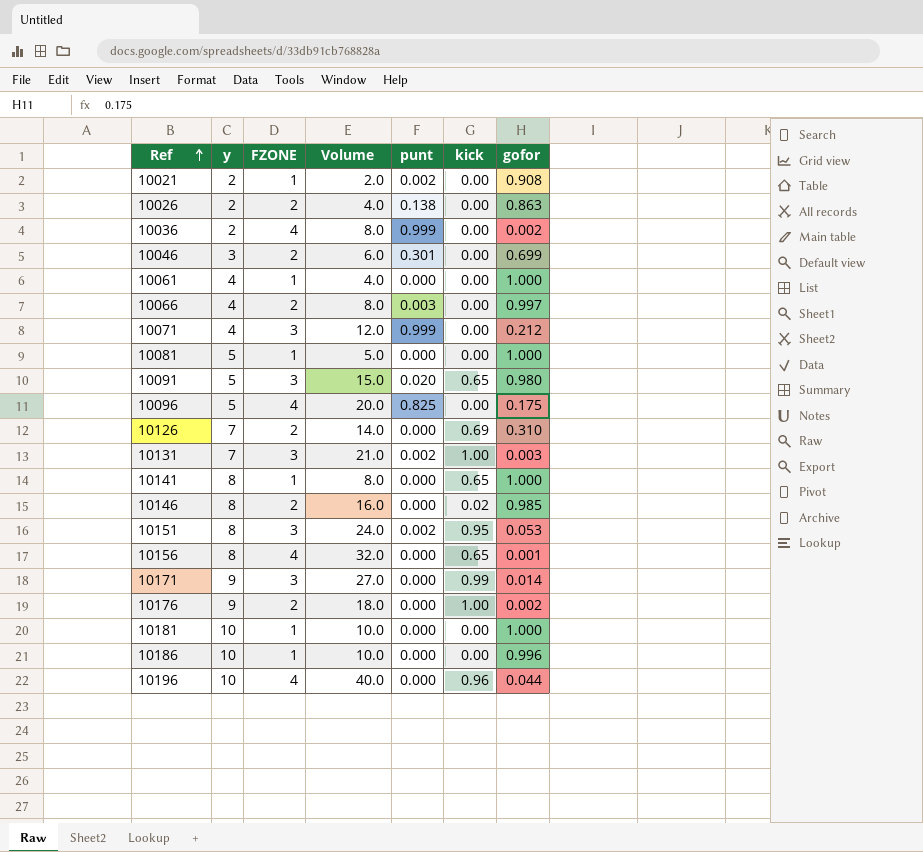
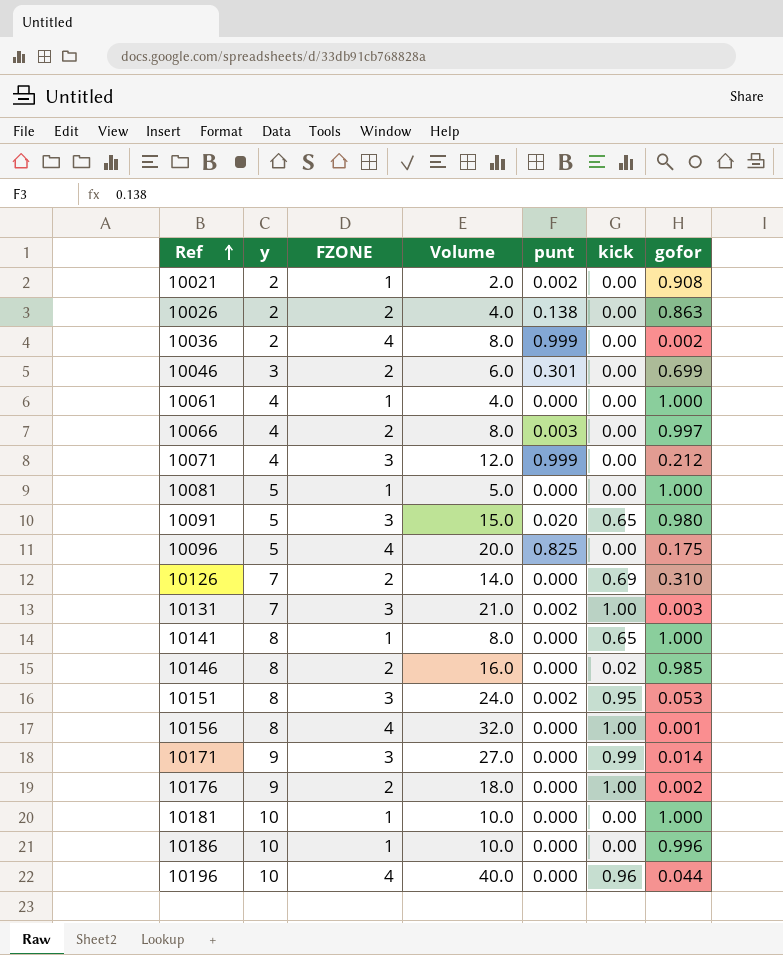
10156 | kick: 0.65 -> 1.00

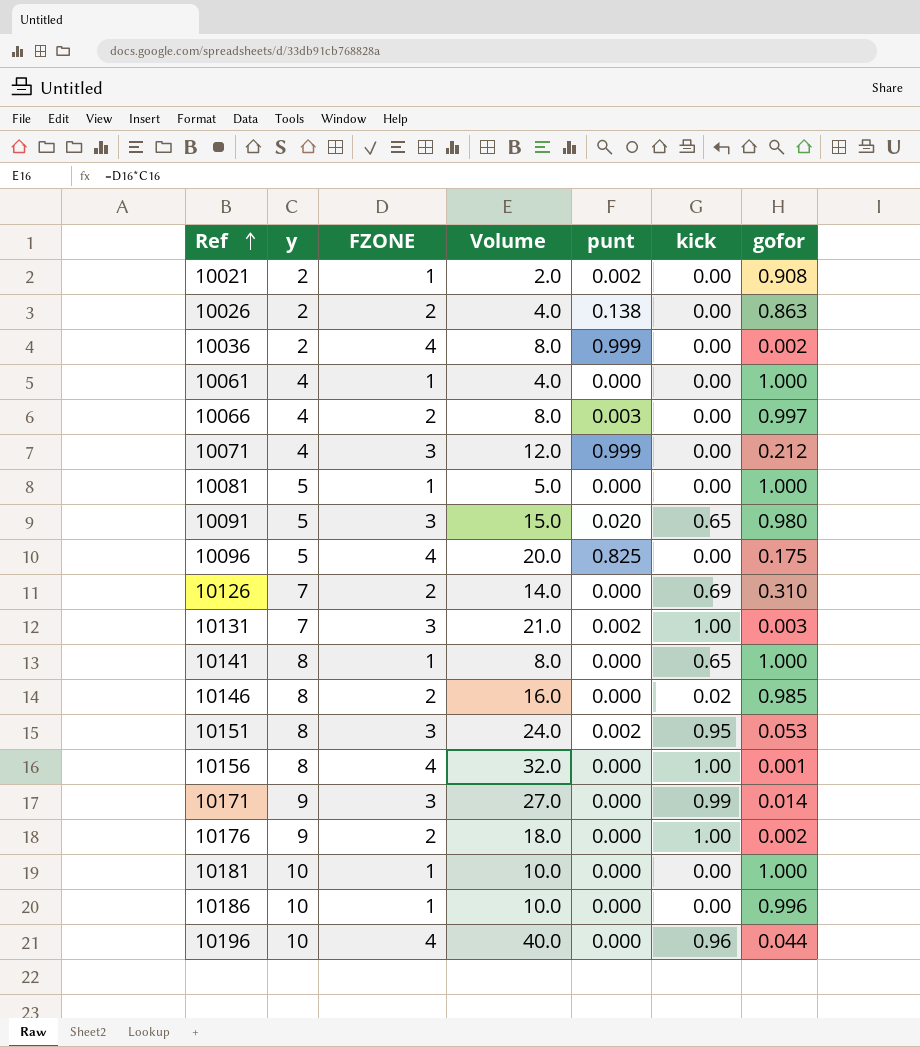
row 10046: 3 | 2 | 6.0 | 0.301 | 0.00 | 0.699 -> none

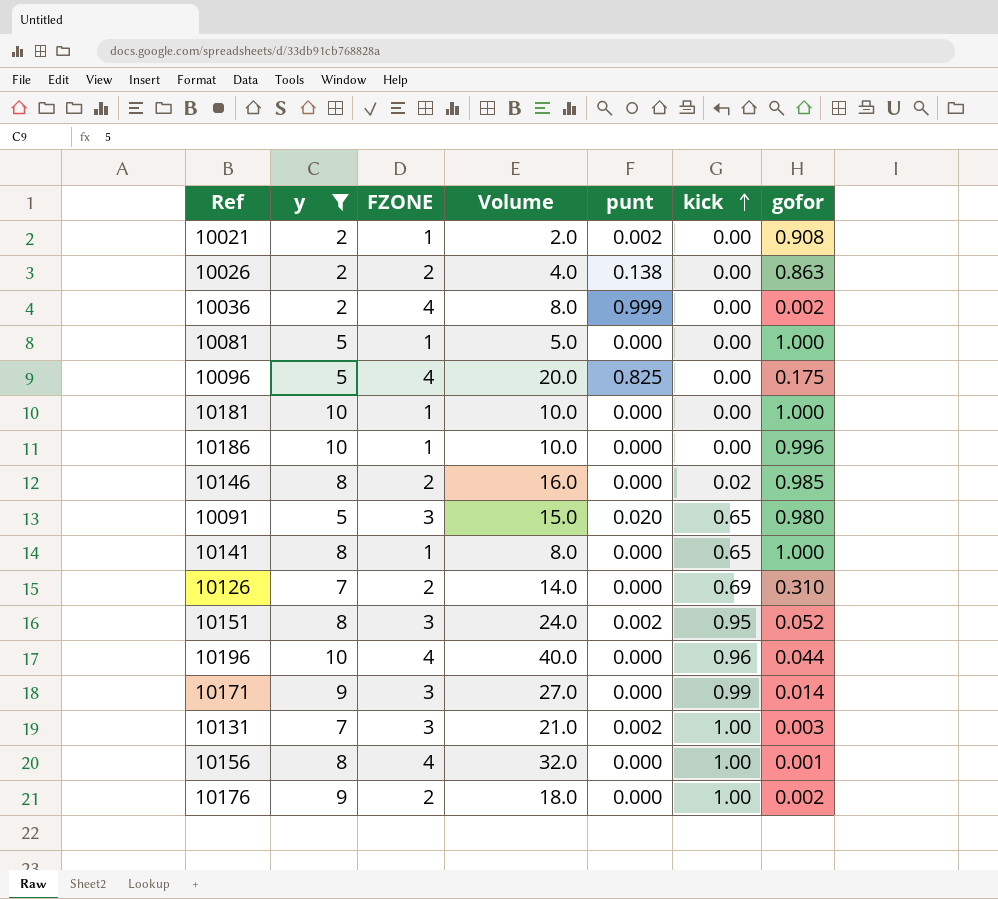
filter: none -> y != 4
row order: Ref ascending -> kick ascending
10151 | gofor: 0.053 -> 0.052

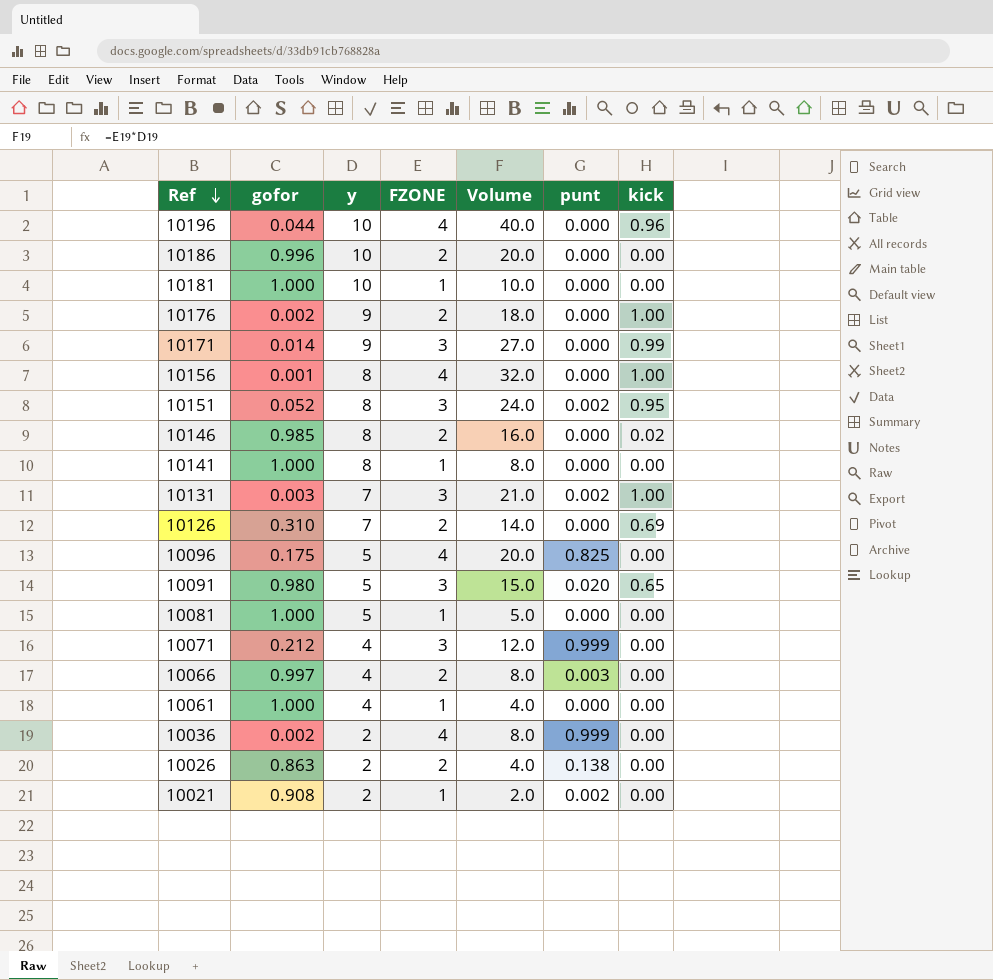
filter: y != 4 -> none
row order: kick ascending -> Ref descending
column gofor | position: 7 -> 2
10186 | FZONE: 1 -> 2
10186 | Volume: 10.0 -> 20.0
10141 | kick: 0.65 -> 0.00

